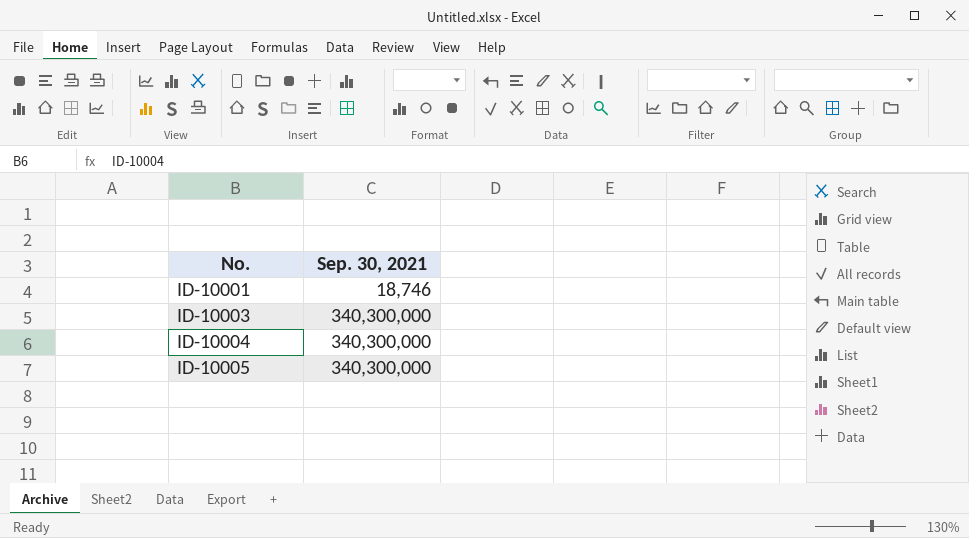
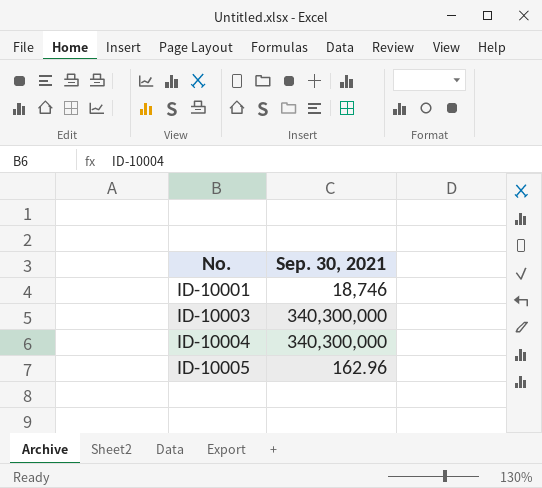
ID-10005 | Sep. 30, 2021: 340,300,000 -> 162.96

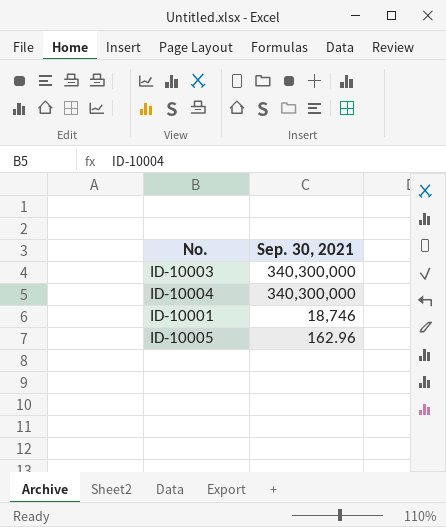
row order: No. ascending -> Sep. 30, 2021 descending

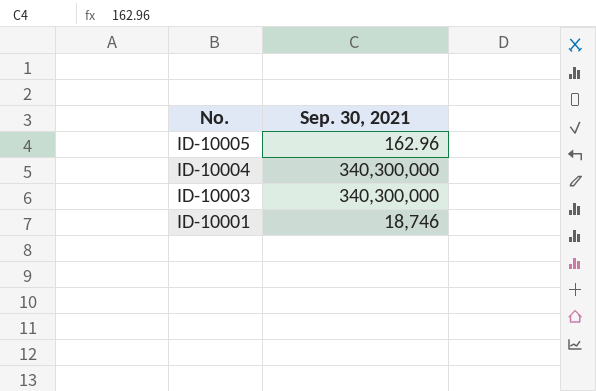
row order: Sep. 30, 2021 descending -> No. descending

